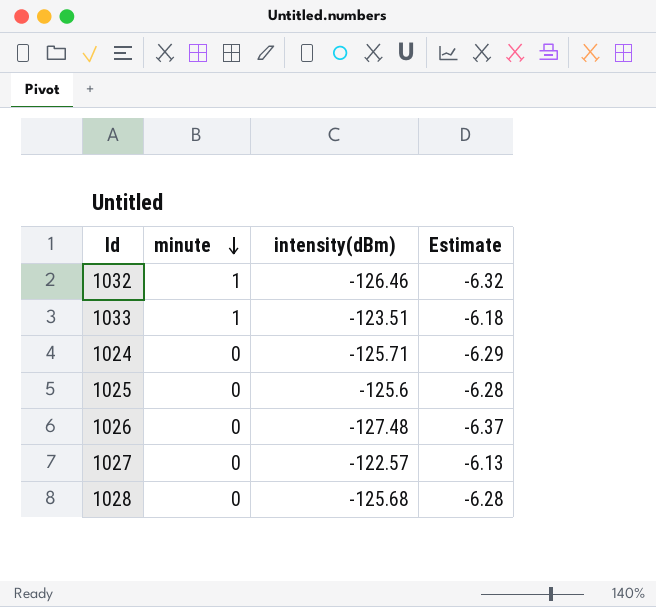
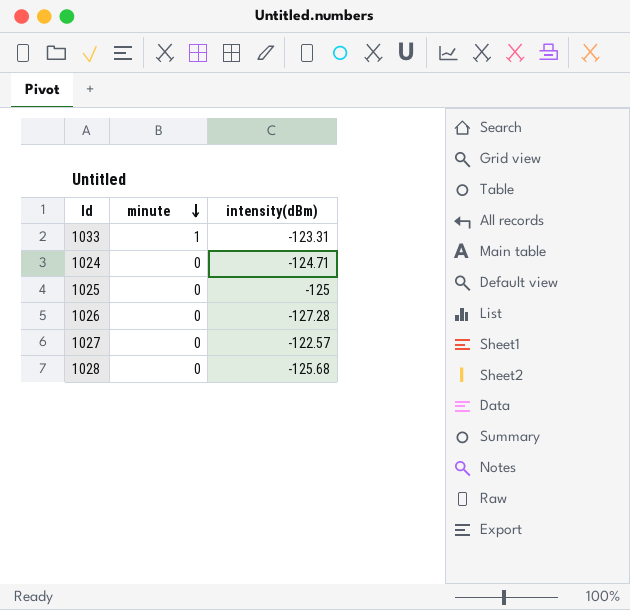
column Estimate | formula: [intensity(dBm)] * 0.05 -> none
row 1032: 1 | -126.46 | -6.32 -> none
1033 | intensity(dBm): -123.51 -> -123.31
1024 | intensity(dBm): -125.71 -> -124.71
1025 | intensity(dBm): -125.6 -> -125
1026 | intensity(dBm): -127.48 -> -127.28

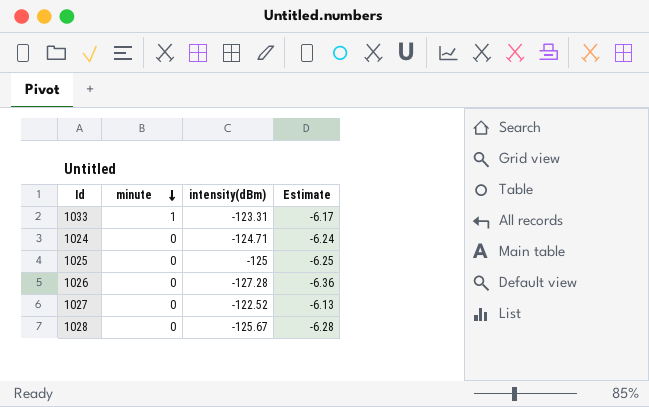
column Estimate | formula: none -> [intensity(dBm)] * 0.05
1027 | intensity(dBm): -122.57 -> -122.52
1028 | intensity(dBm): -125.68 -> -125.67

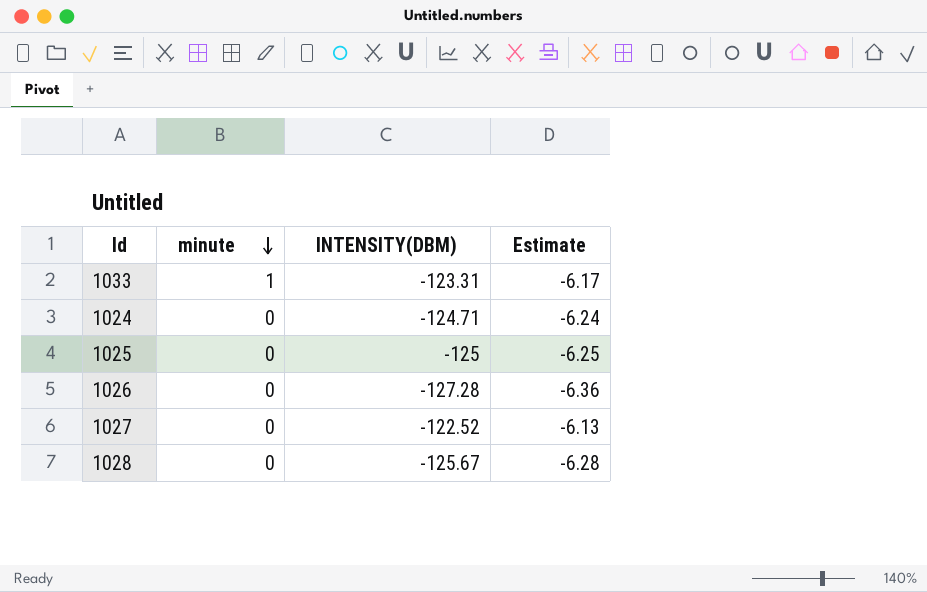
column name: intensity(dBm) -> INTENSITY(DBM)

